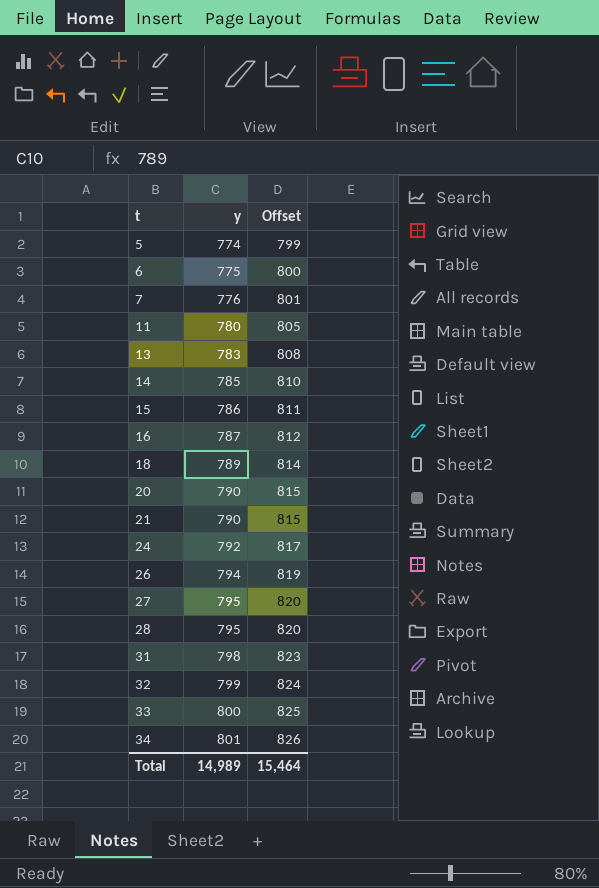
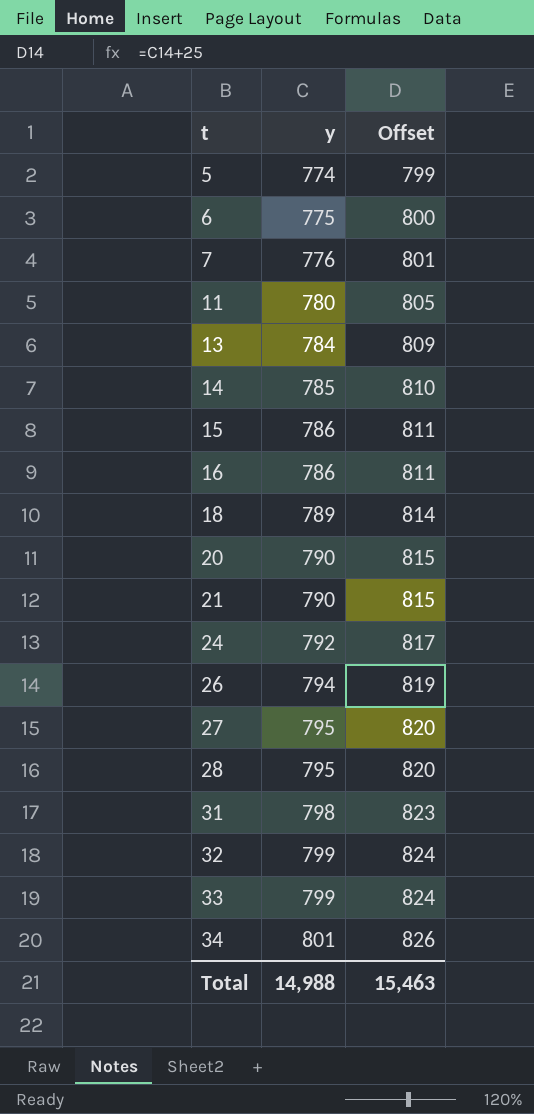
13 | y: 783 -> 784
13 | Offset: 808 -> 809
16 | y: 787 -> 786
16 | Offset: 812 -> 811
33 | y: 800 -> 799
33 | Offset: 825 -> 824
Total | y: 14,989 -> 14,988
Total | Offset: 15,464 -> 15,463

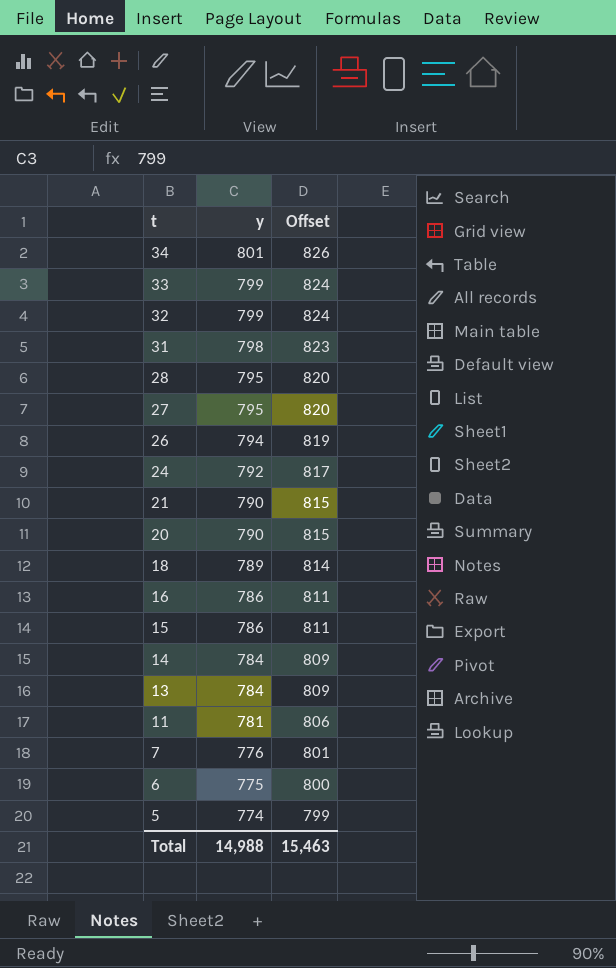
row order: t ascending -> t descending
14 | y: 785 -> 784
14 | Offset: 810 -> 809
11 | y: 780 -> 781
11 | Offset: 805 -> 806

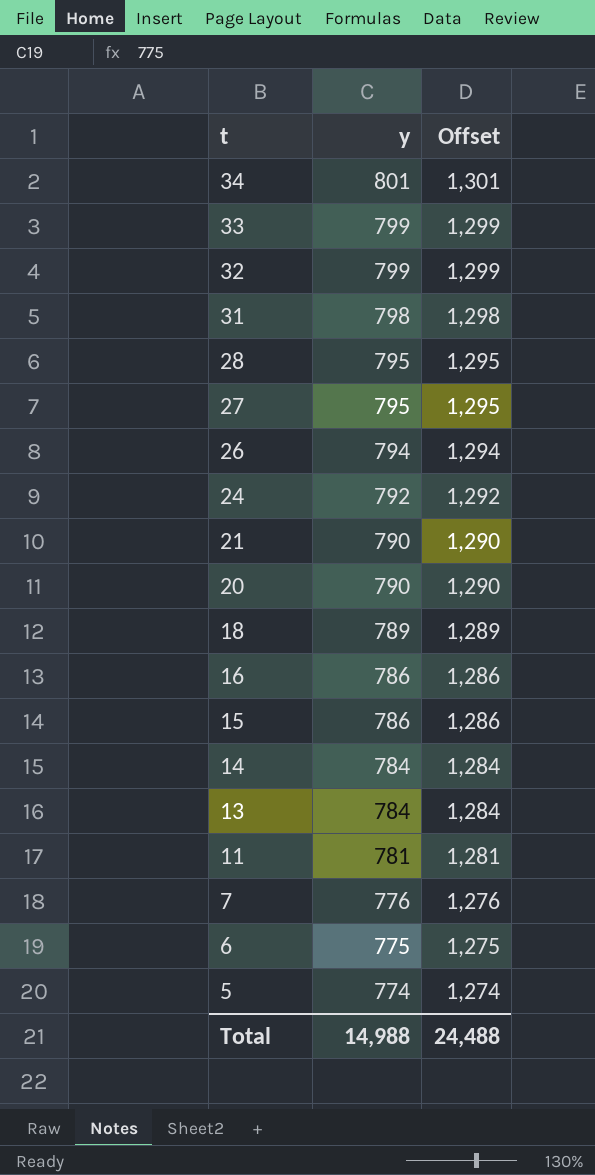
column Offset | formula: [y] + 25 -> [y] + 500
Total | Offset: 15,463 -> 24,488

